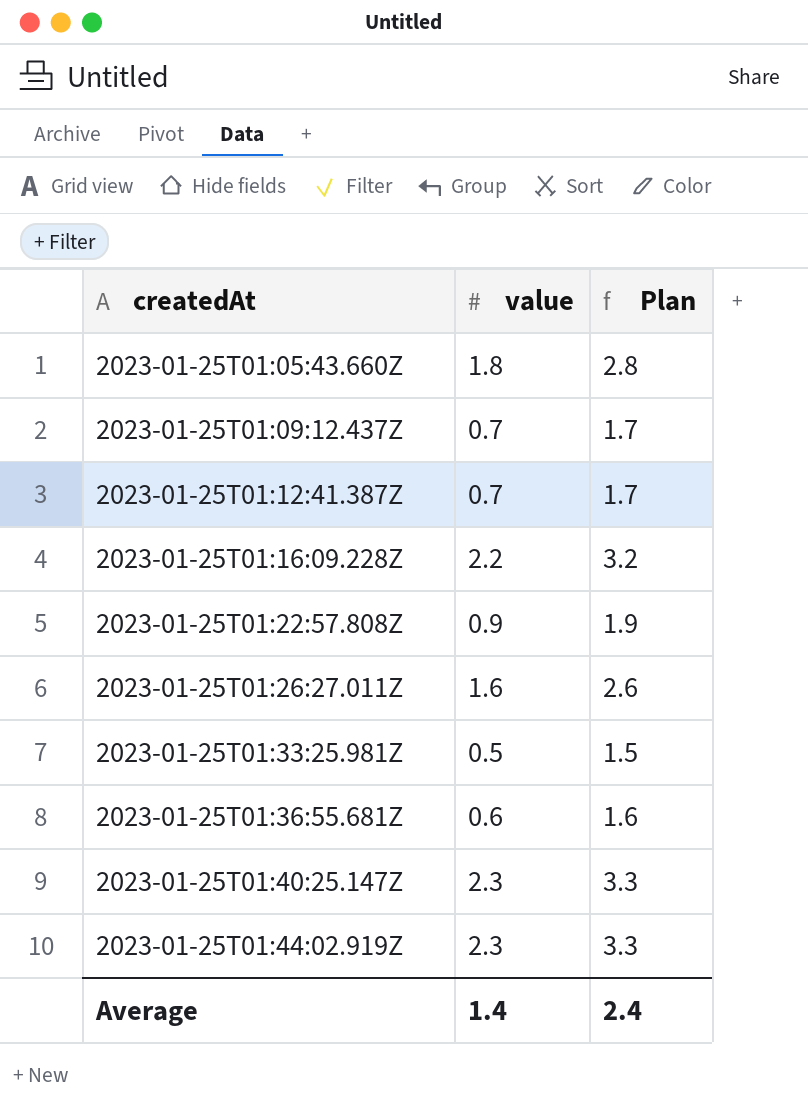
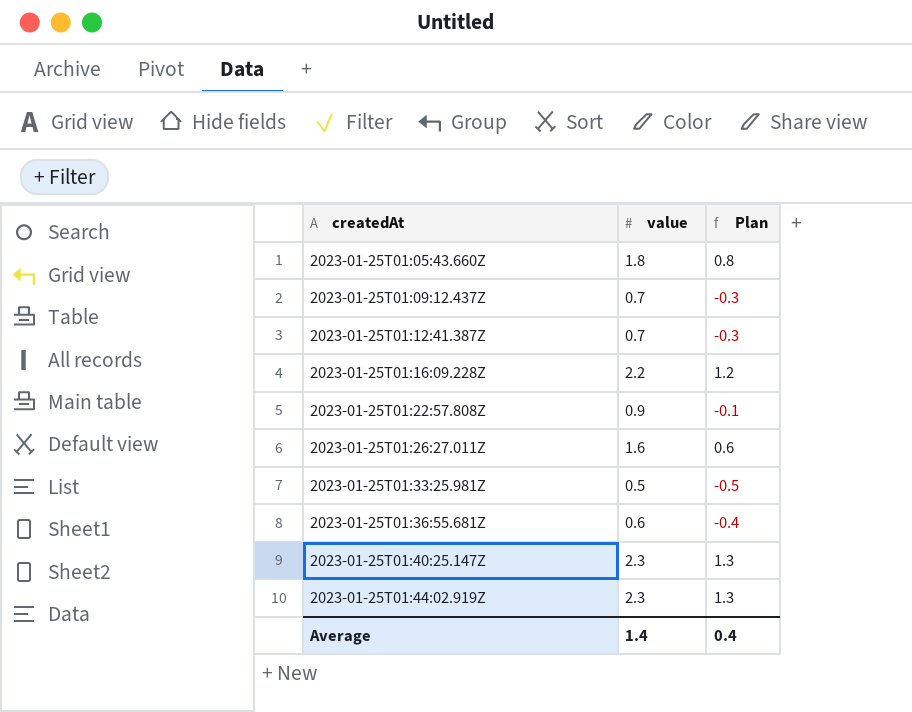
column Plan | formula: [value] + 1 -> [value] - 1
Average | Plan: 2.4 -> 0.4

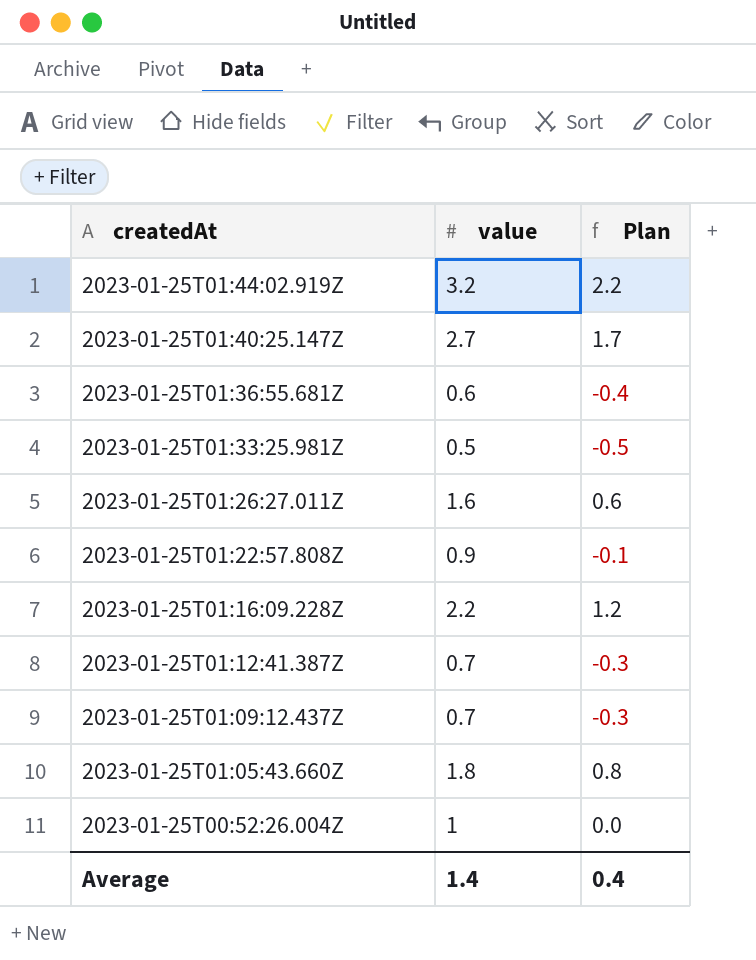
row order: createdAt ascending -> createdAt descending
2023-01-25T01:44:02.919Z | value: 2.3 -> 3.2
2023-01-25T01:44:02.919Z | Plan: 1.3 -> 2.2
2023-01-25T01:40:25.147Z | value: 2.3 -> 2.7
2023-01-25T01:40:25.147Z | Plan: 1.3 -> 1.7
row 2023-01-25T00:52:26.004Z: none -> 1 | 0.0

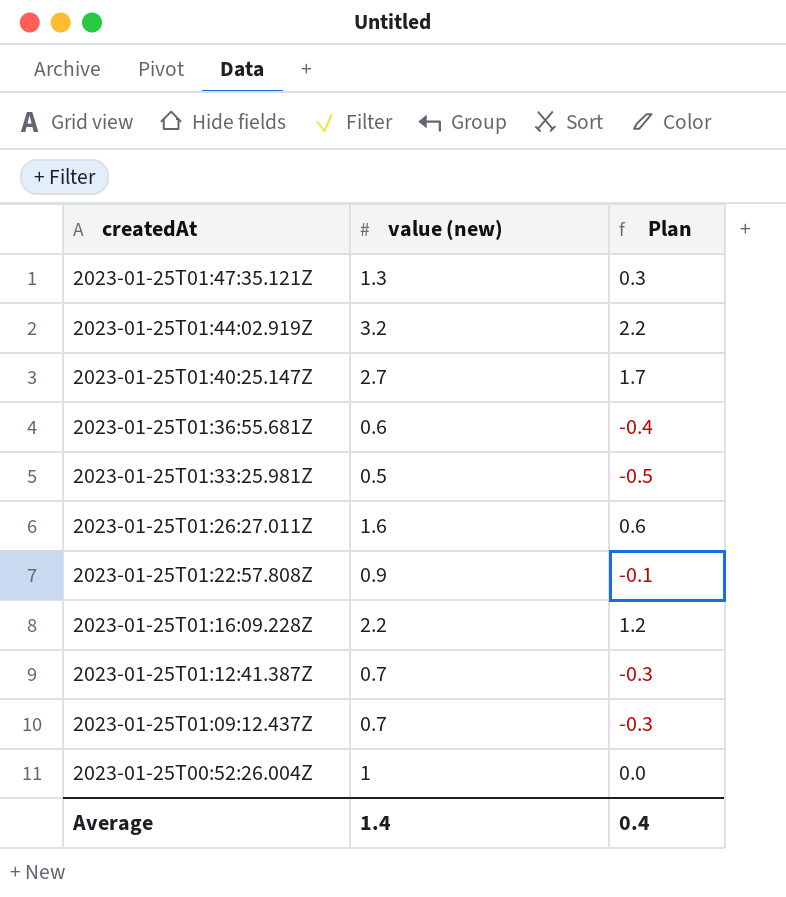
column name: value -> value (new)
row 2023-01-25T01:05:43.660Z: 1.8 | 0.8 -> none
row 2023-01-25T01:47:35.121Z: none -> 1.3 | 0.3

